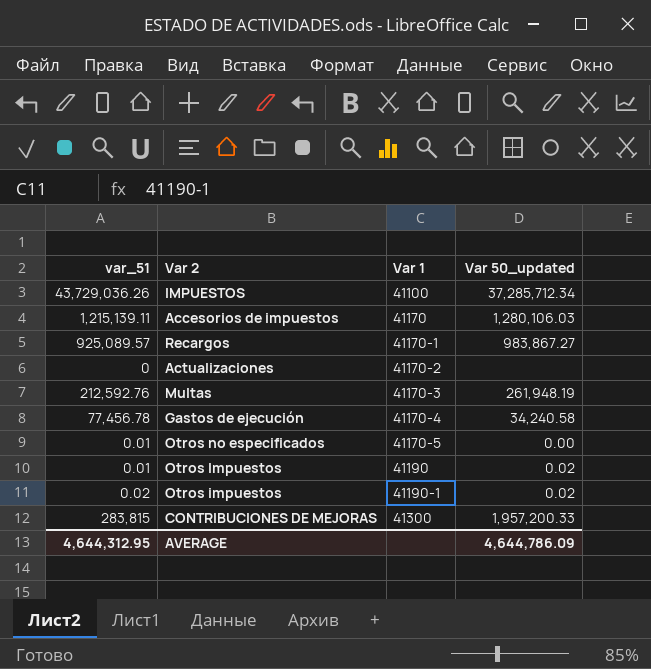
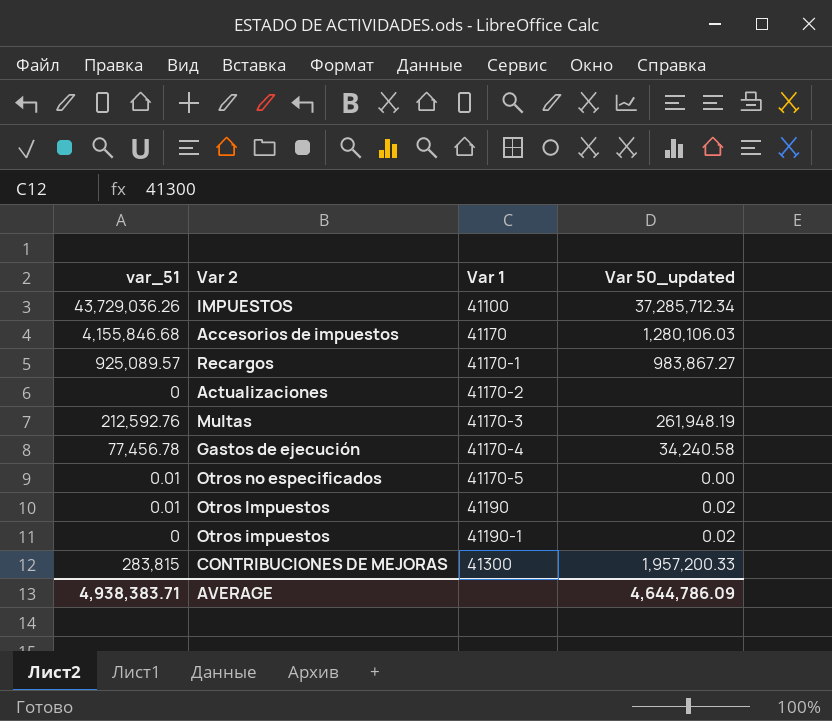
Accesorios de impuestos | var_51: 1,215,139.11 -> 4,155,846.68
Otros impuestos | var_51: 0.02 -> 0
AVERAGE | var_51: 4,644,312.95 -> 4,938,383.71

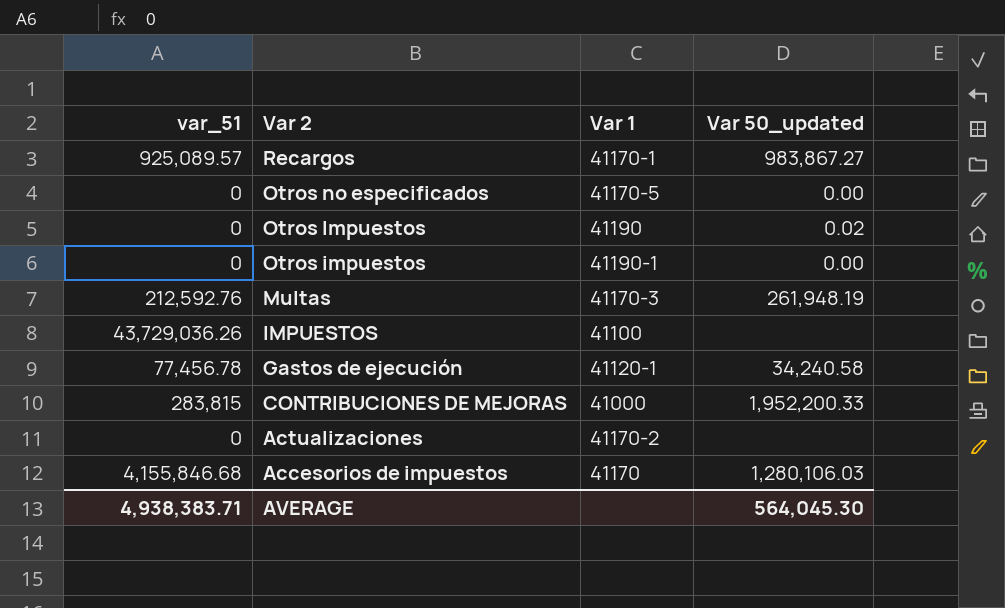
row order: Var 1 ascending -> Var 2 descending
Otros no especificados | var_51: 0.01 -> 0
Otros Impuestos | var_51: 0.01 -> 0
Otros impuestos | Var 50_updated: 0.02 -> 0.00
IMPUESTOS | Var 50_updated: 37,285,712.34 -> none
Gastos de ejecución | Var 1: 41170-4 -> 41120-1
CONTRIBUCIONES DE MEJORAS | Var 1: 41300 -> 41000
CONTRIBUCIONES DE MEJORAS | Var 50_updated: 1,957,200.33 -> 1,952,200.33
AVERAGE | Var 50_updated: 4,644,786.09 -> 564,045.30

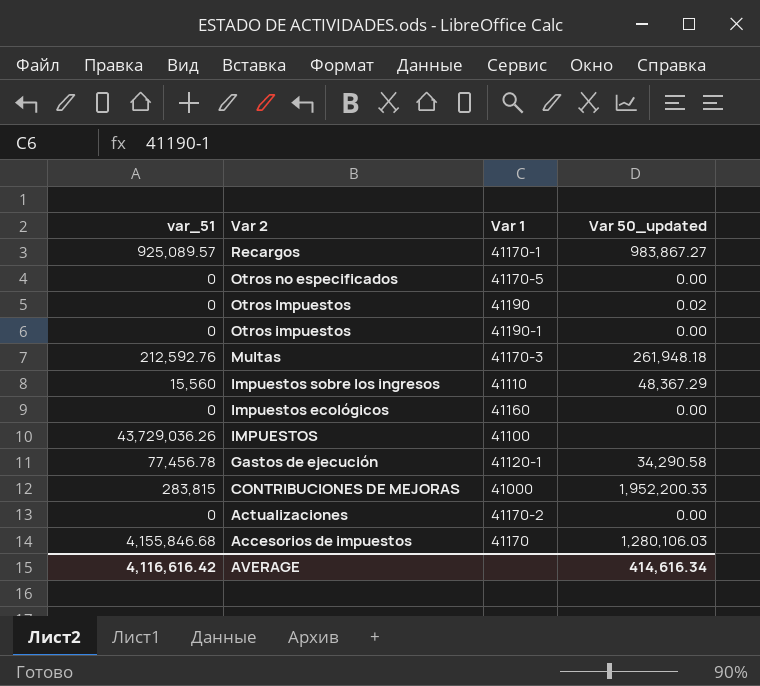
Multas | Var 50_updated: 261,948.19 -> 261,948.18
row Impuestos sobre los ingresos: none -> 15,560 | 41110 | 48,367.29
row Impuestos ecológicos: none -> 0 | 41160 | 0.00
Gastos de ejecución | Var 50_updated: 34,240.58 -> 34,290.58
Actualizaciones | Var 50_updated: none -> 0.00
AVERAGE | var_51: 4,938,383.71 -> 4,116,616.42
AVERAGE | Var 50_updated: 564,045.30 -> 414,616.34

